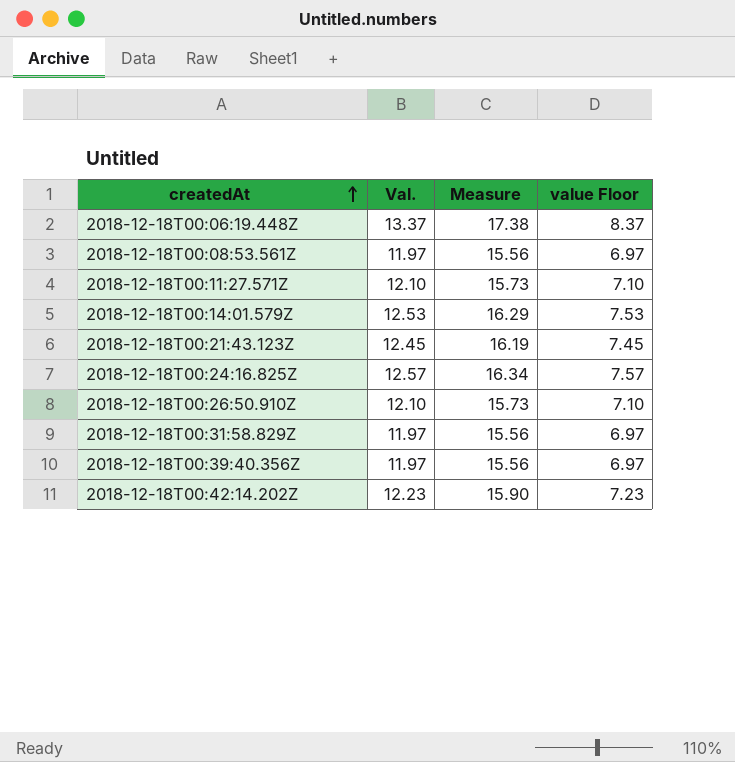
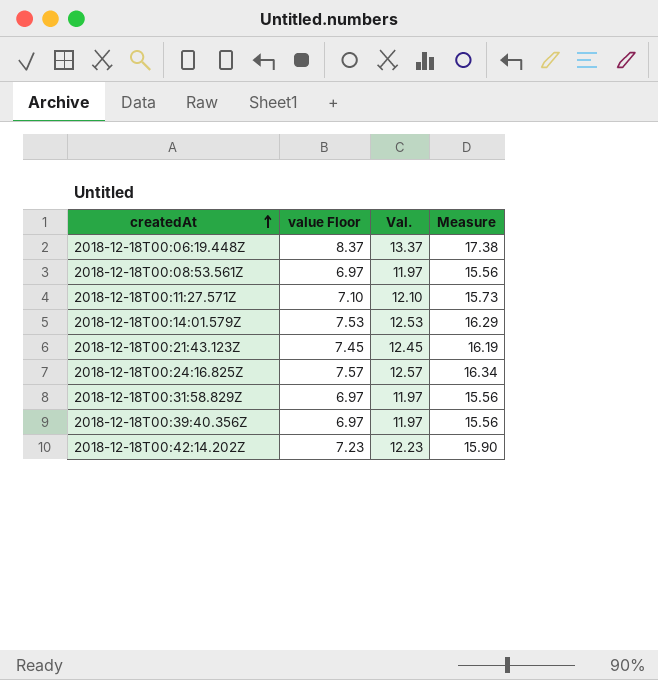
column value Floor | position: 4 -> 2
row 2018-12-18T00:26:50.910Z: 12.10 | 15.73 | 7.10 -> none

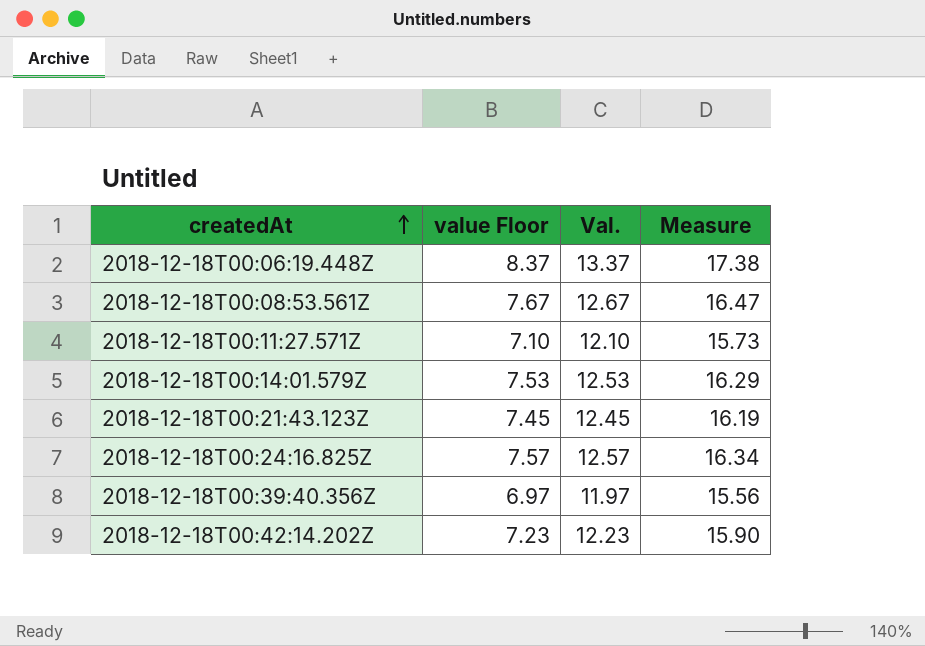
row 2018-12-18T00:31:58.829Z: 6.97 | 11.97 | 15.56 -> none
2018-12-18T00:08:53.561Z | value Floor: 6.97 -> 7.67
2018-12-18T00:08:53.561Z | Val.: 11.97 -> 12.67
2018-12-18T00:08:53.561Z | Measure: 15.56 -> 16.47

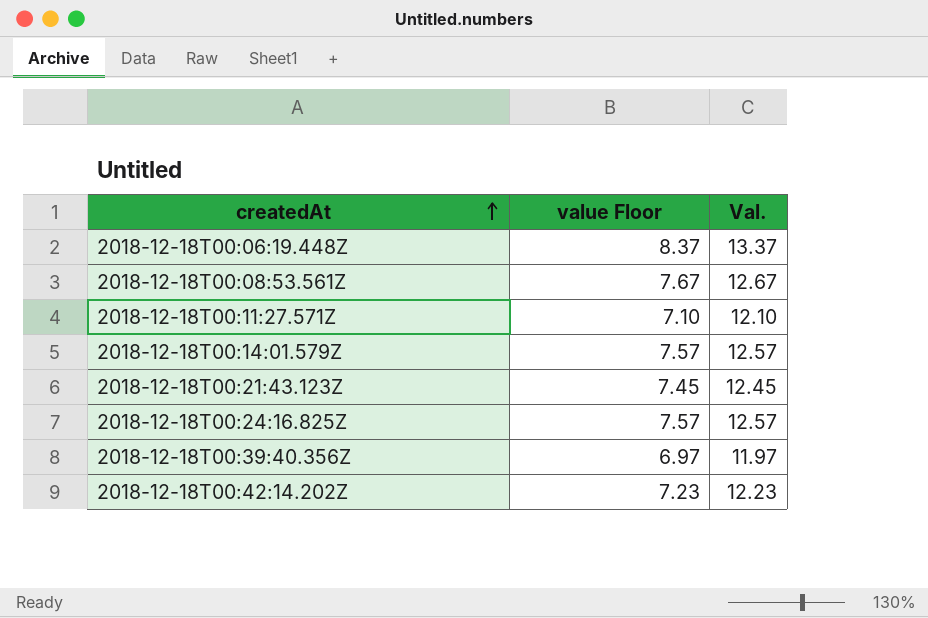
column Measure | formula: [Val.] * 1.3 -> none
2018-12-18T00:14:01.579Z | value Floor: 7.53 -> 7.57
2018-12-18T00:14:01.579Z | Val.: 12.53 -> 12.57

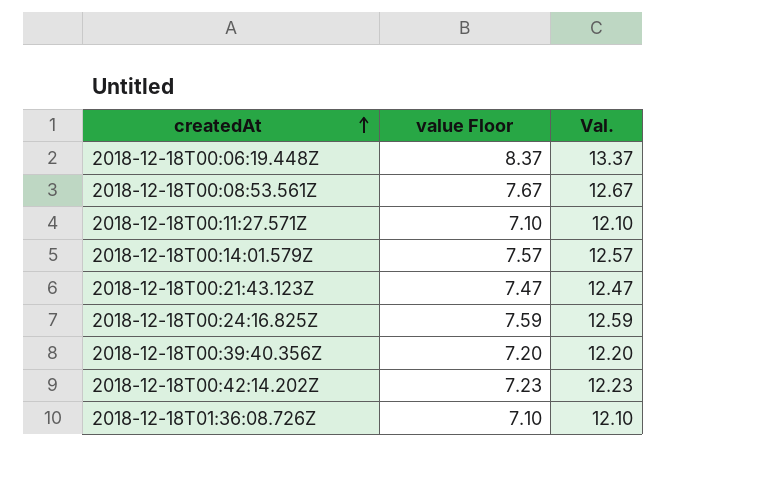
2018-12-18T00:21:43.123Z | value Floor: 7.45 -> 7.47
2018-12-18T00:21:43.123Z | Val.: 12.45 -> 12.47
2018-12-18T00:24:16.825Z | value Floor: 7.57 -> 7.59
2018-12-18T00:24:16.825Z | Val.: 12.57 -> 12.59
2018-12-18T00:39:40.356Z | value Floor: 6.97 -> 7.20
2018-12-18T00:39:40.356Z | Val.: 11.97 -> 12.20
row 2018-12-18T01:36:08.726Z: none -> 7.10 | 12.10

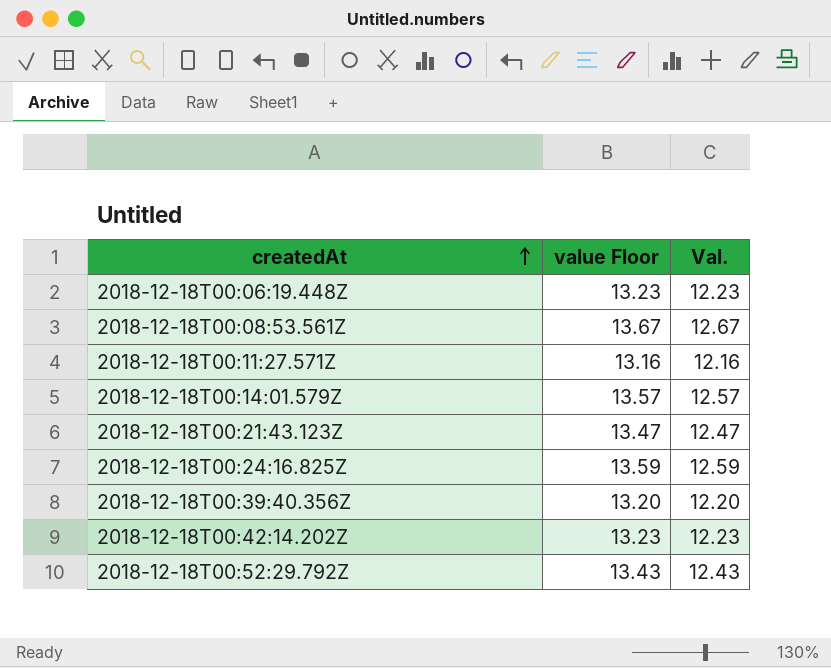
column value Floor | formula: [Val.] - 5 -> [Val.] + 1
row 2018-12-18T01:36:08.726Z: 7.10 | 12.10 -> none
2018-12-18T00:06:19.448Z | Val.: 13.37 -> 12.23
2018-12-18T00:11:27.571Z | Val.: 12.10 -> 12.16
row 2018-12-18T00:52:29.792Z: none -> 13.43 | 12.43

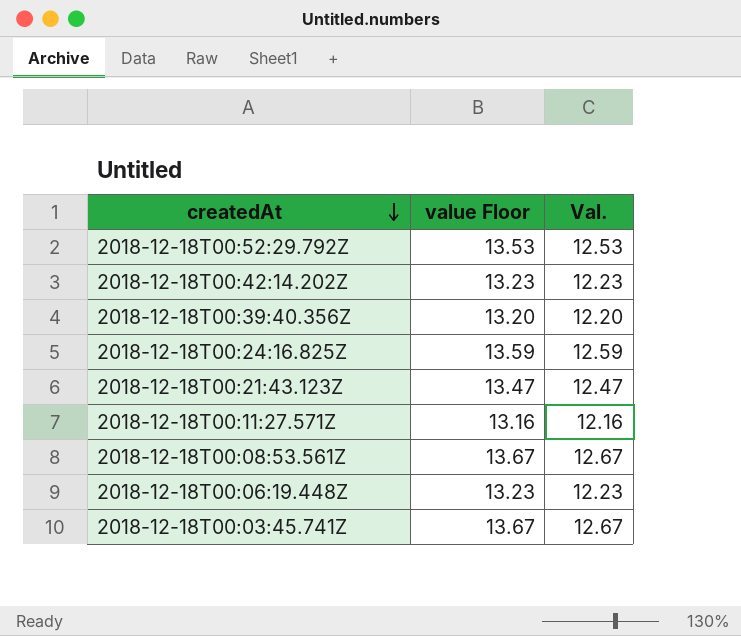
row order: createdAt ascending -> createdAt descending
row 2018-12-18T00:14:01.579Z: 13.57 | 12.57 -> none
2018-12-18T00:52:29.792Z | value Floor: 13.43 -> 13.53
2018-12-18T00:52:29.792Z | Val.: 12.43 -> 12.53
row 2018-12-18T00:03:45.741Z: none -> 13.67 | 12.67

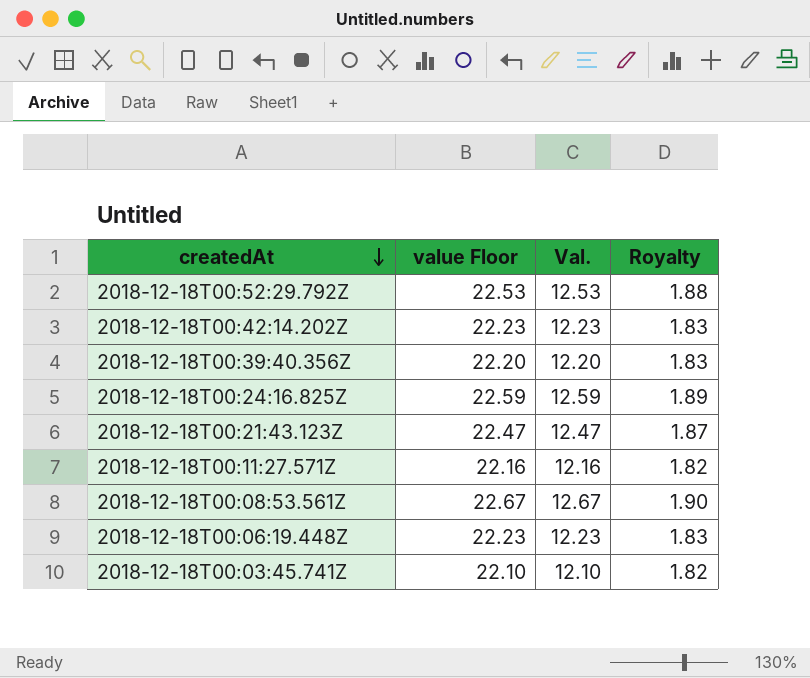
column value Floor | formula: [Val.] + 1 -> [Val.] + 10
column Royalty | formula: none -> [Val.] * 0.15
2018-12-18T00:03:45.741Z | Val.: 12.67 -> 12.10

